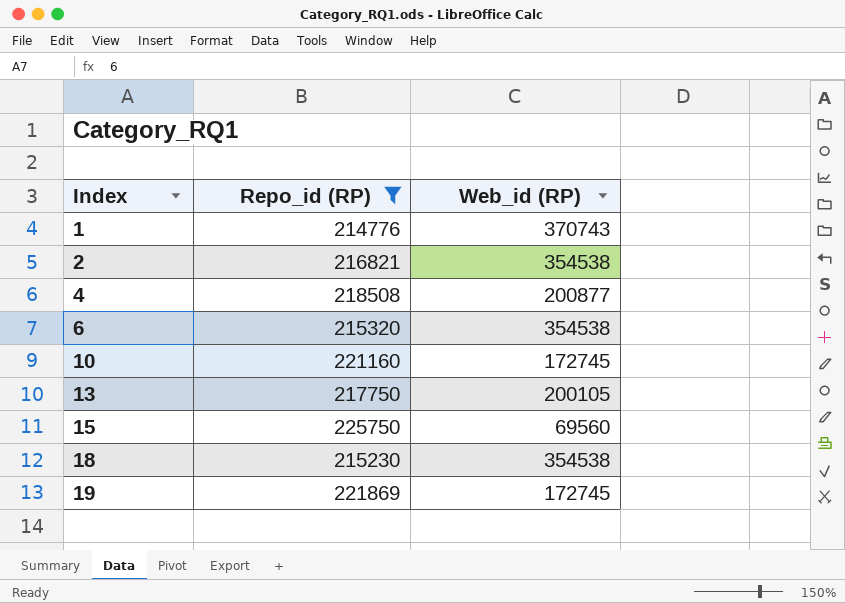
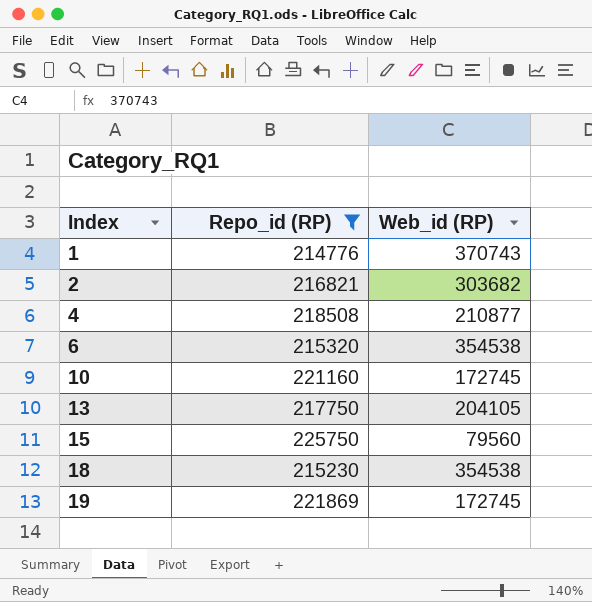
2 | Web_id (RP): 354538 -> 303682
4 | Web_id (RP): 200877 -> 210877
13 | Web_id (RP): 200105 -> 204105
15 | Web_id (RP): 69560 -> 79560

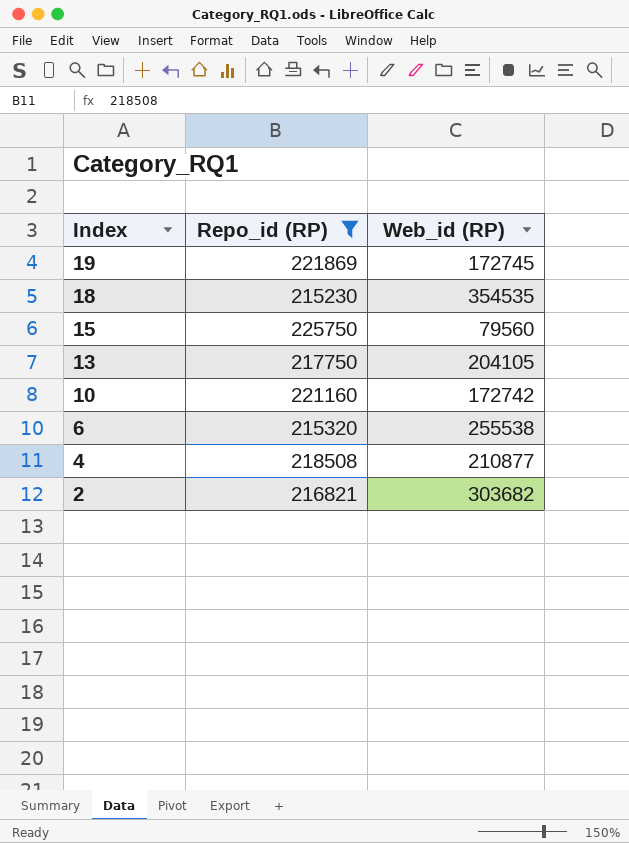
row order: Index ascending -> Index descending
row 1: 214776 | 370743 -> none
18 | Web_id (RP): 354538 -> 354535
10 | Web_id (RP): 172745 -> 172742
6 | Web_id (RP): 354538 -> 255538

